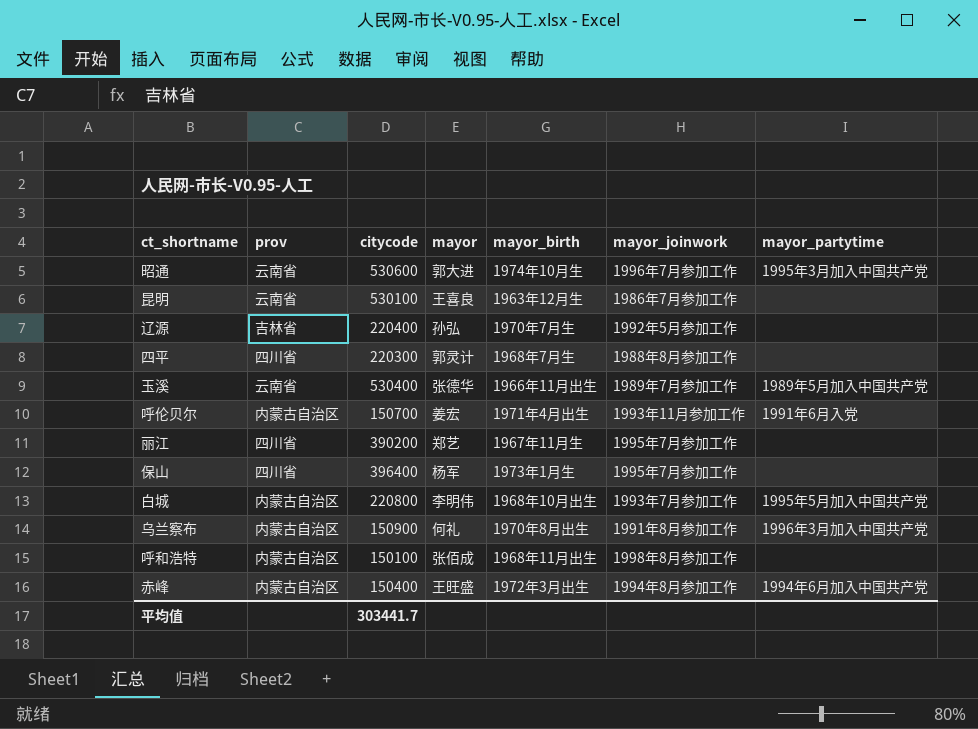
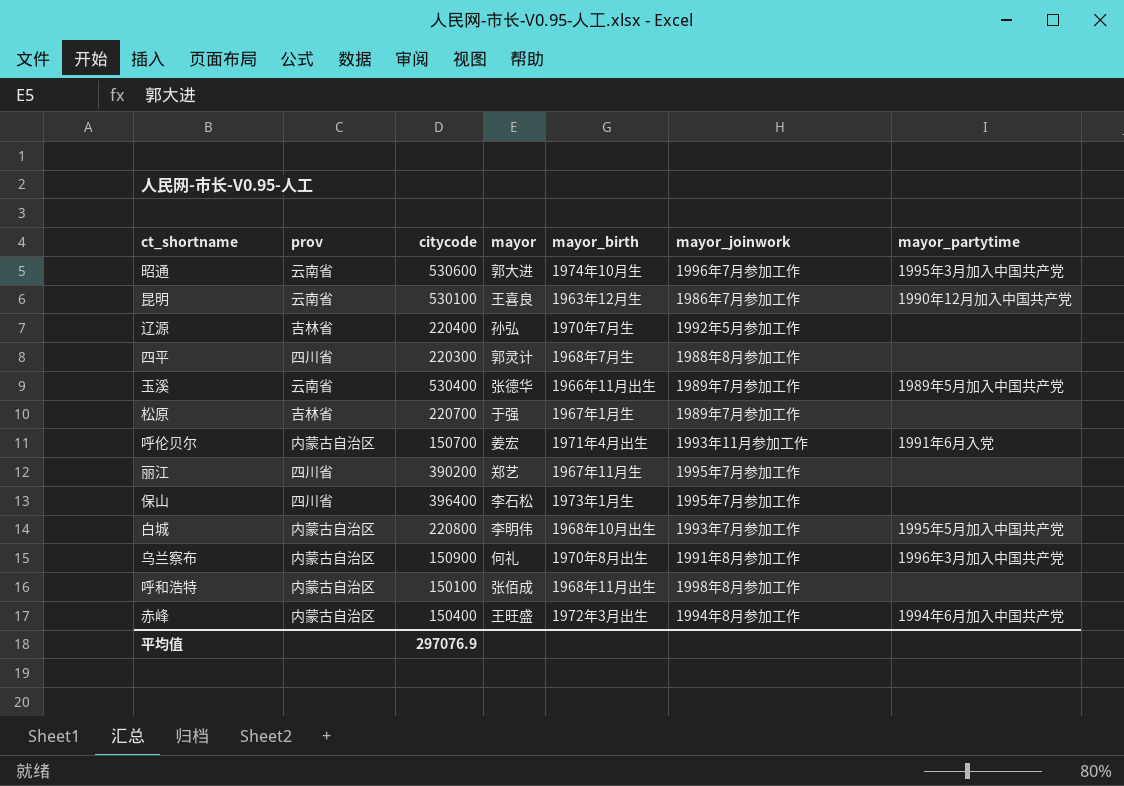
昆明 | mayor_partytime: none -> 1990年12月加入中国共产党
row 松原: none -> 吉林省 | 220700 | 于强 | 1967年1月生 | 1989年7月参加工作 | none
保山 | mayor: 杨军 -> 李石松
平均值 | citycode: 303441.7 -> 297076.9

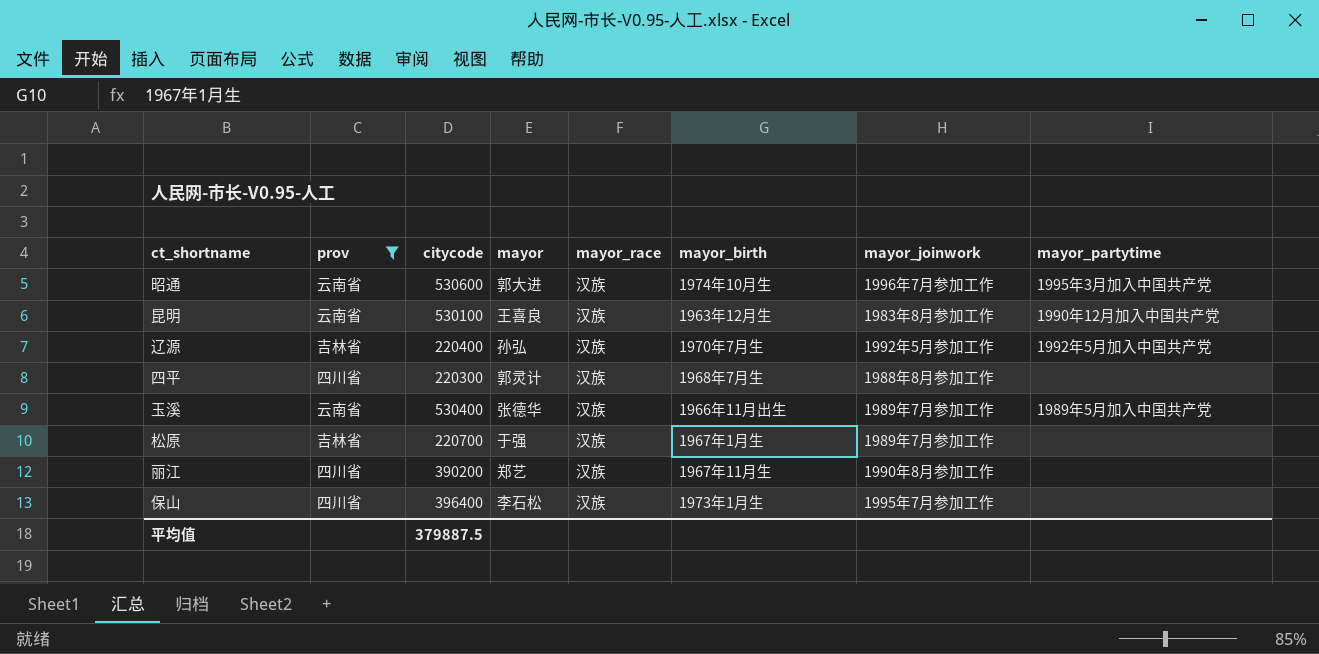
filter: none -> prov != 内蒙古自治区
column mayor_race | position: none -> 5
昆明 | mayor_joinwork: 1986年7月参加工作 -> 1983年8月参加工作
辽源 | mayor_partytime: none -> 1992年5月加入中国共产党
丽江 | mayor_joinwork: 1995年7月参加工作 -> 1990年8月参加工作
平均值 | citycode: 297076.9 -> 379887.5

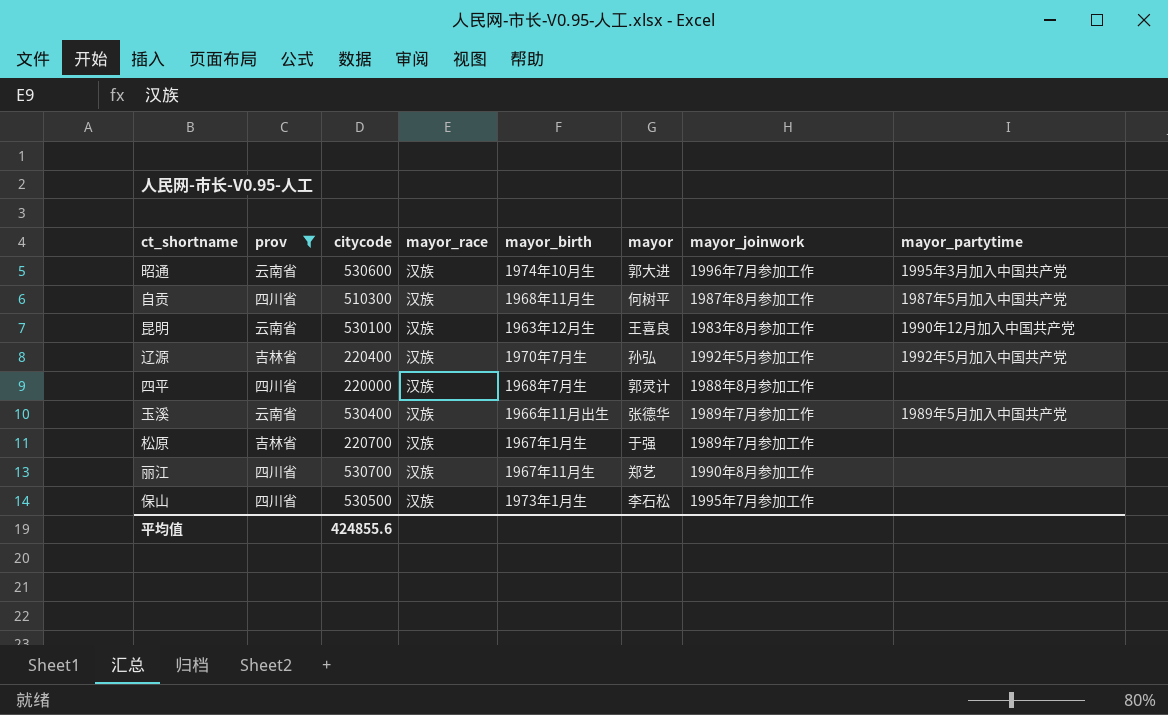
column mayor | position: 4 -> 6
row 自贡: none -> 四川省 | 510300 | 汉族 | 1968年11月生 | 何树平 | 1987年8月参加工作 | 1987年5月加入中国共产党
四平 | citycode: 220300 -> 220000
丽江 | citycode: 390200 -> 530700
保山 | citycode: 396400 -> 530500
平均值 | citycode: 379887.5 -> 424855.6

